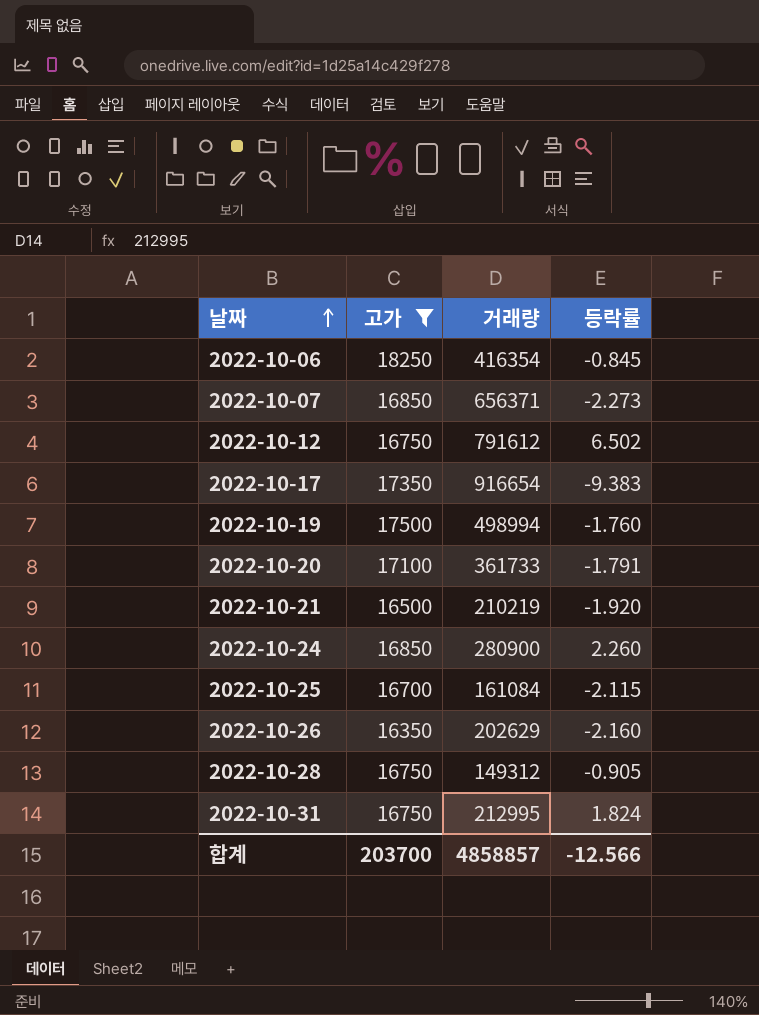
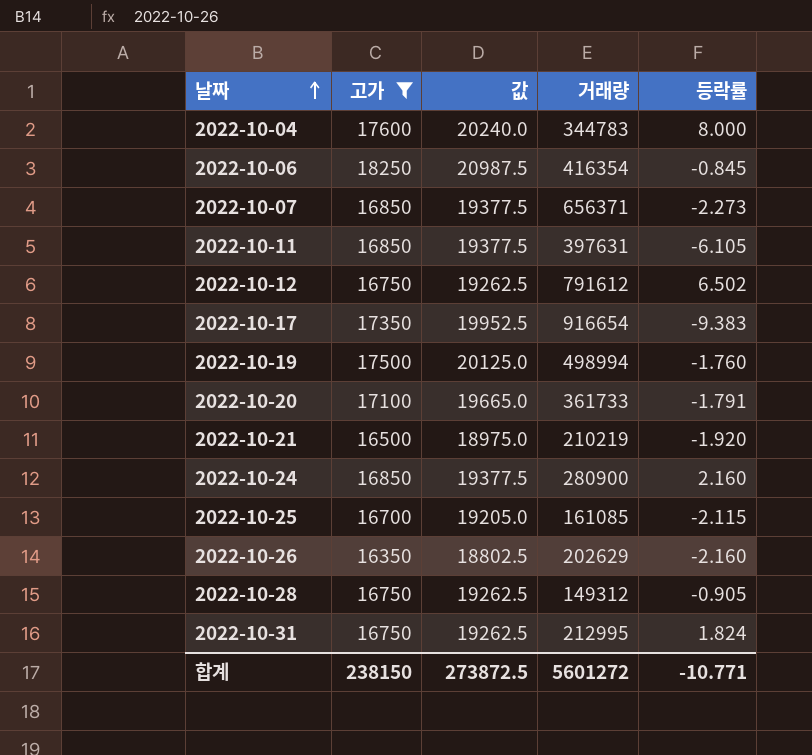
column 값 | formula: none -> [고가] * 1.15
row 2022-10-04: none -> 17600 | 20240.0 | 344783 | 8.000
row 2022-10-11: none -> 16850 | 19377.5 | 397631 | -6.105
2022-10-24 | 등락률: 2.260 -> 2.160
2022-10-25 | 거래량: 161084 -> 161085
합계 | 고가: 203700 -> 238150
합계 | 거래량: 4858857 -> 5601272
합계 | 등락률: -12.566 -> -10.771

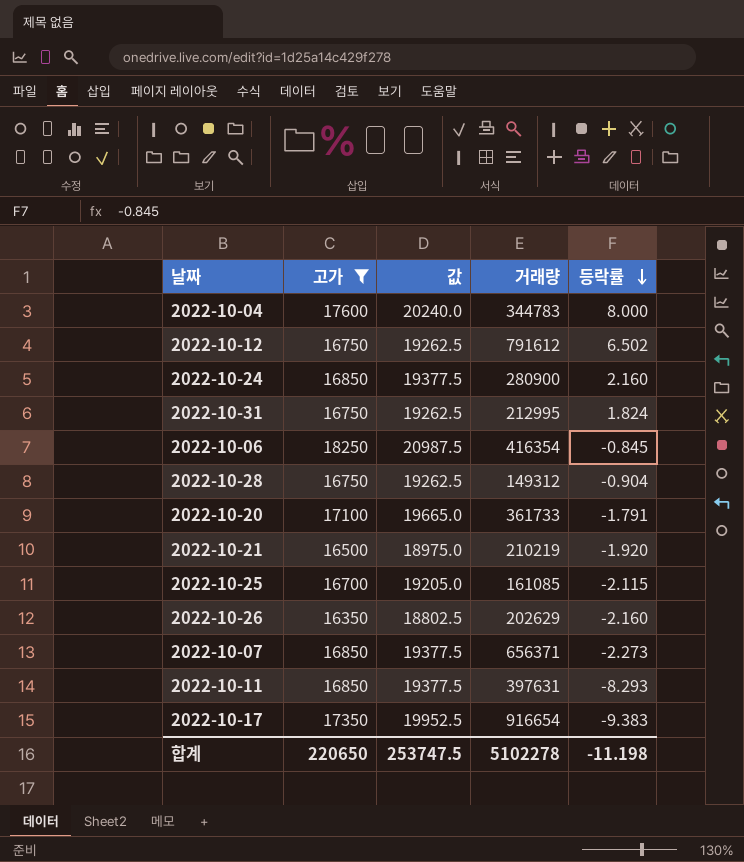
row order: 날짜 ascending -> 등락률 descending
row 2022-10-19: 17500 | 20125.0 | 498994 | -1.760 -> none
2022-10-28 | 등락률: -0.905 -> -0.904
2022-10-11 | 등락률: -6.105 -> -8.293
합계 | 고가: 238150 -> 220650
합계 | 값: 273872.5 -> 253747.5
합계 | 거래량: 5601272 -> 5102278
합계 | 등락률: -10.771 -> -11.198

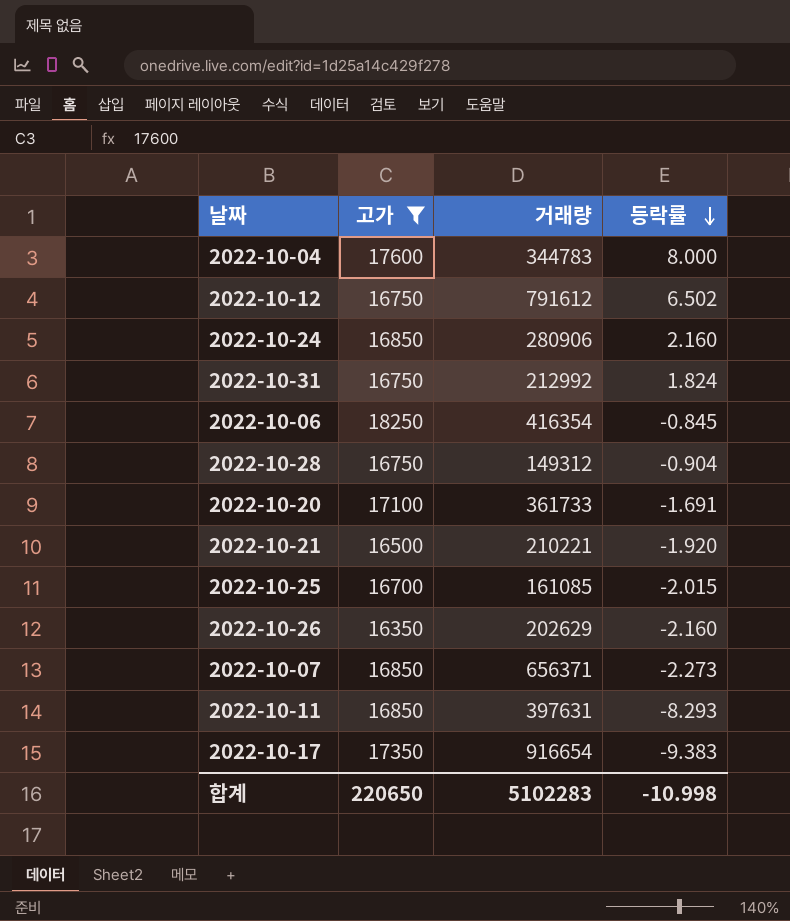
column 값 | formula: [고가] * 1.15 -> none
2022-10-24 | 거래량: 280900 -> 280906
2022-10-31 | 거래량: 212995 -> 212992
2022-10-20 | 등락률: -1.791 -> -1.691
2022-10-21 | 거래량: 210219 -> 210221
2022-10-25 | 등락률: -2.115 -> -2.015
합계 | 거래량: 5102278 -> 5102283
합계 | 등락률: -11.198 -> -10.998

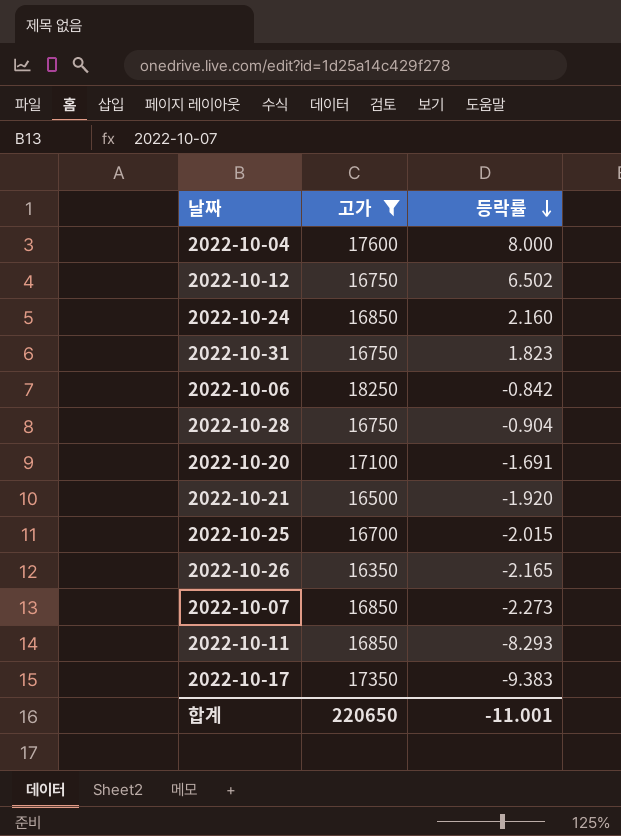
column 거래량 | position: 3 -> none
2022-10-31 | 등락률: 1.824 -> 1.823
2022-10-06 | 등락률: -0.845 -> -0.842
2022-10-26 | 등락률: -2.160 -> -2.165
합계 | 등락률: -10.998 -> -11.001

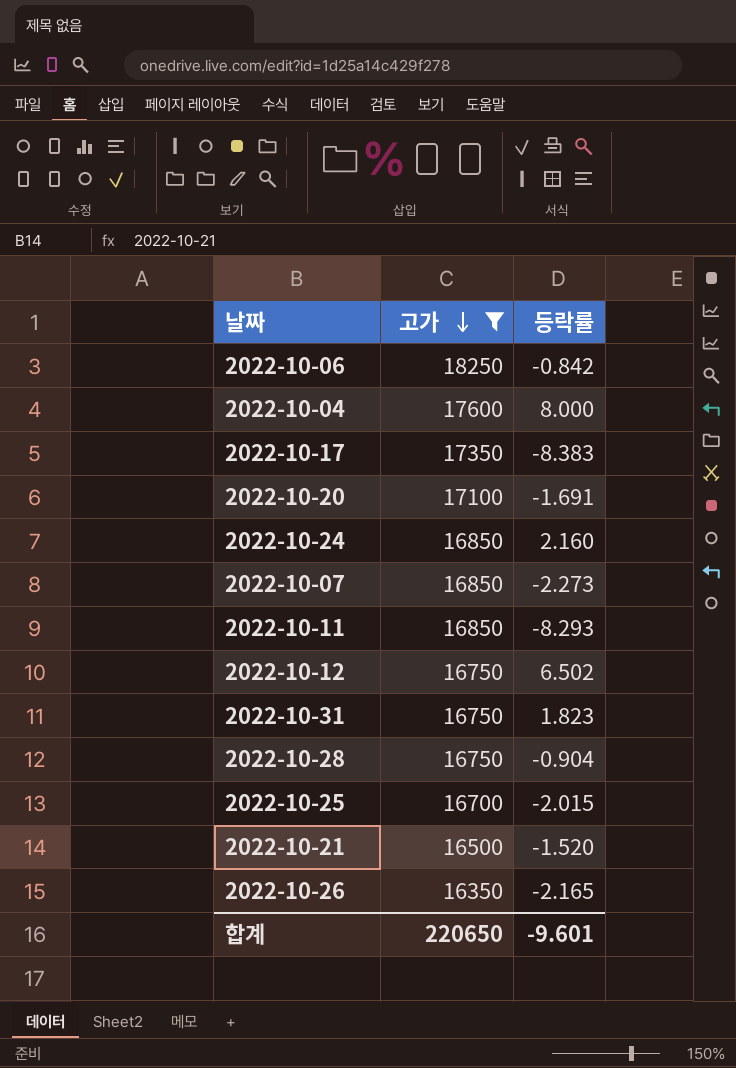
row order: 등락률 descending -> 고가 descending
2022-10-17 | 등락률: -9.383 -> -8.383
2022-10-21 | 등락률: -1.920 -> -1.520
합계 | 등락률: -11.001 -> -9.601

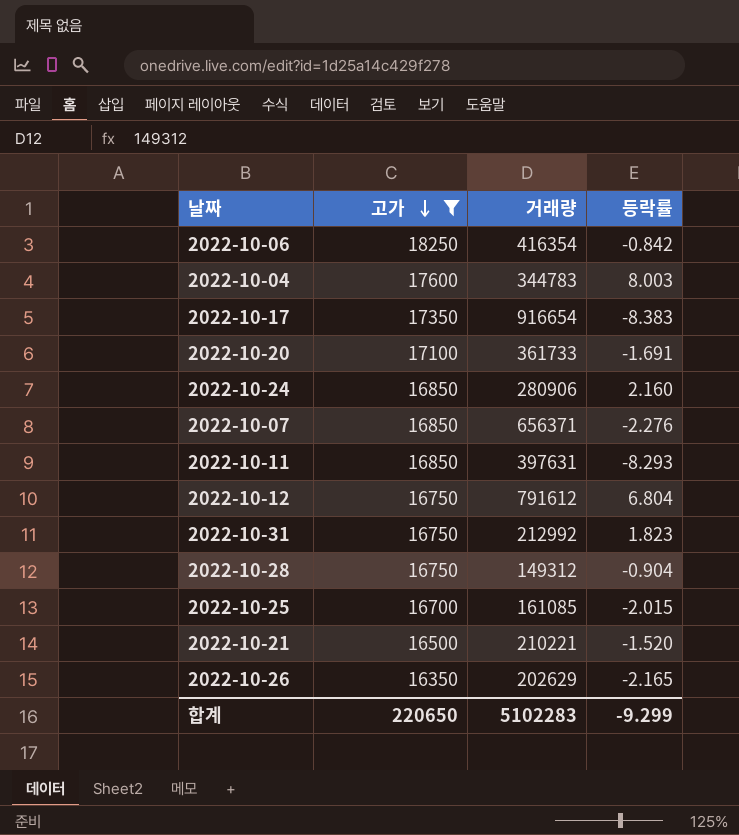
column 거래량 | position: none -> 3
2022-10-04 | 등락률: 8.000 -> 8.003
2022-10-07 | 등락률: -2.273 -> -2.276
2022-10-12 | 등락률: 6.502 -> 6.804
합계 | 등락률: -9.601 -> -9.299

